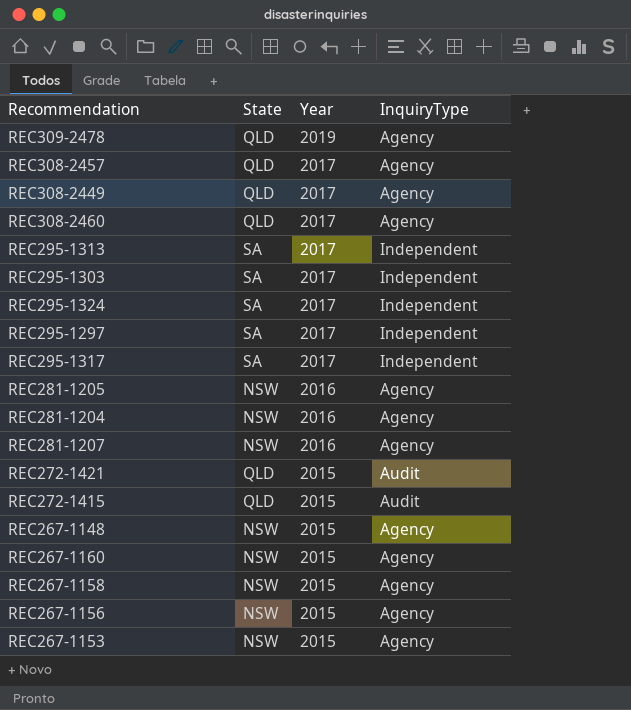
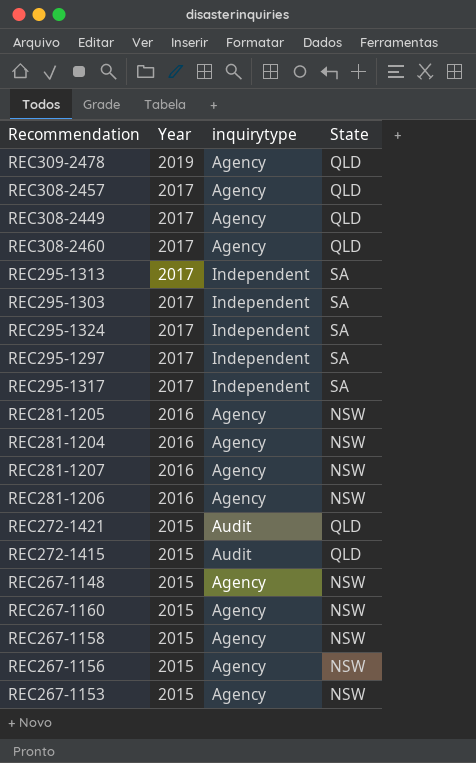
column name: InquiryType -> inquirytype
column State | position: 2 -> 4
row REC281-1206: none -> 2016 | Agency | NSW

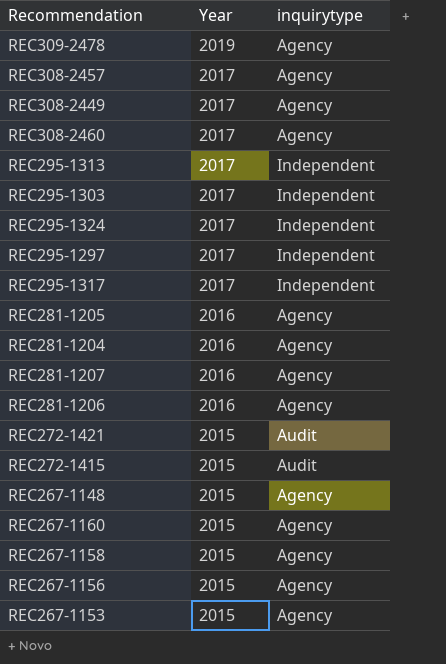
column State | position: 4 -> none

